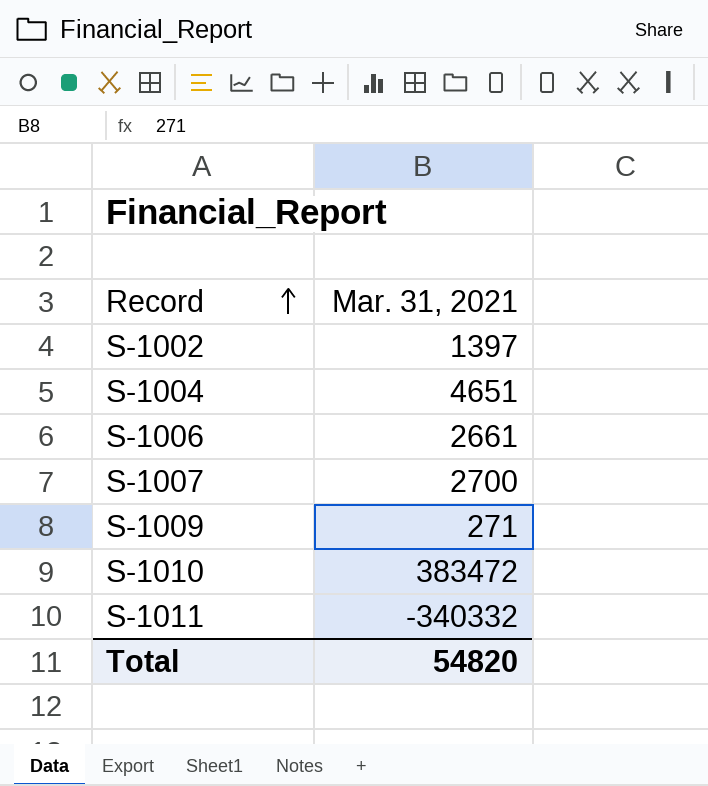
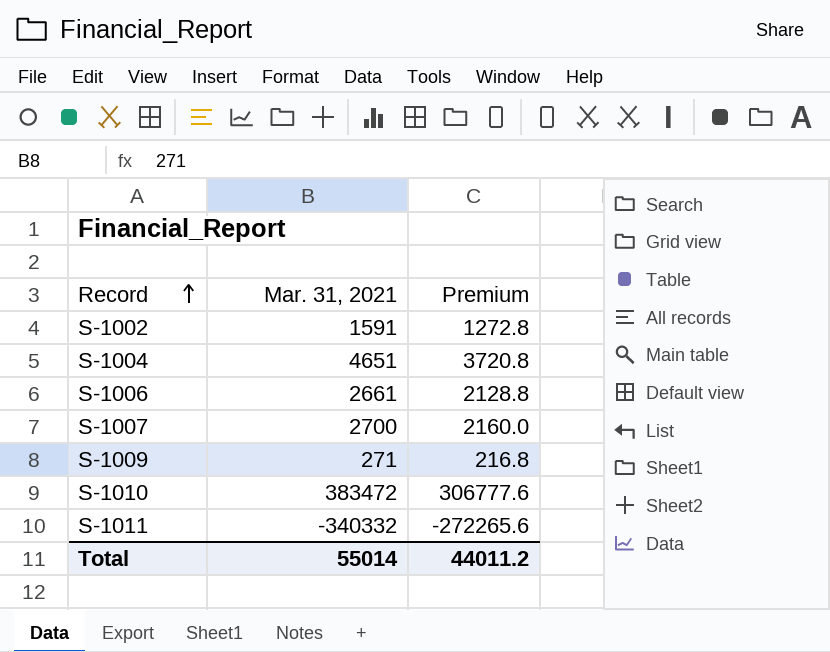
column Premium | formula: none -> [Mar. 31, 2021] * 0.8
S-1002 | Mar. 31, 2021: 1397 -> 1591
Total | Mar. 31, 2021: 54820 -> 55014

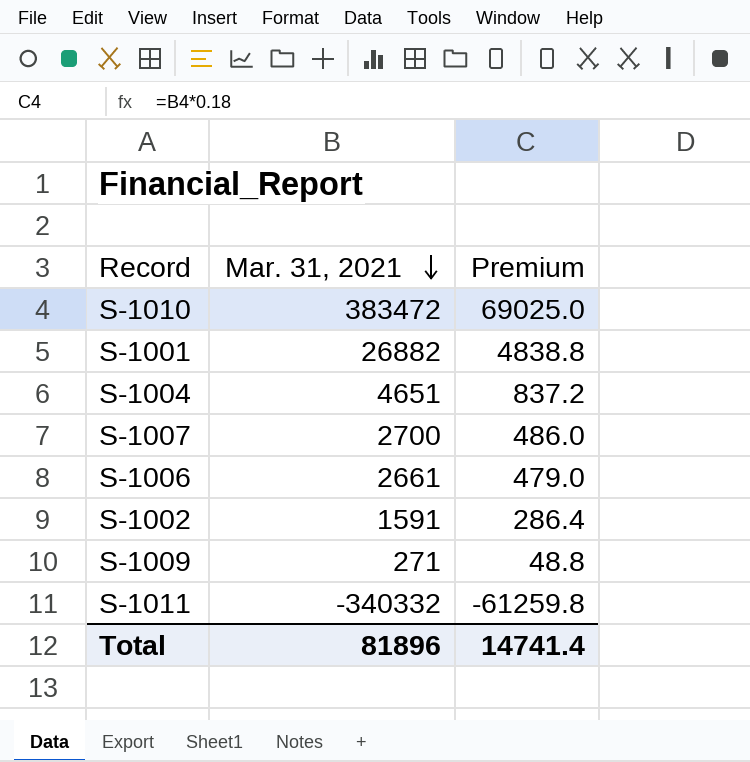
row order: Record ascending -> Mar. 31, 2021 descending
column Premium | formula: [Mar. 31, 2021] * 0.8 -> [Mar. 31, 2021] * 0.18
row S-1001: none -> 26882 | 4838.8
Total | Mar. 31, 2021: 55014 -> 81896
Total | Premium: 44011.2 -> 14741.4

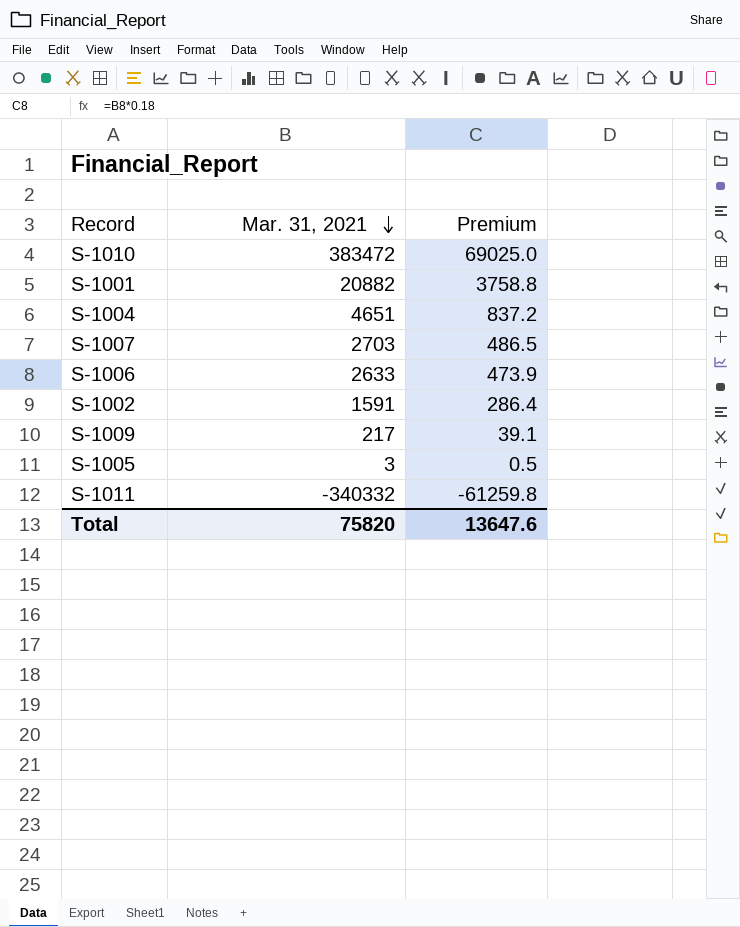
S-1001 | Mar. 31, 2021: 26882 -> 20882
S-1001 | Premium: 4838.8 -> 3758.8
S-1007 | Mar. 31, 2021: 2700 -> 2703
S-1007 | Premium: 486.0 -> 486.5
S-1006 | Mar. 31, 2021: 2661 -> 2633
S-1006 | Premium: 479.0 -> 473.9
S-1009 | Mar. 31, 2021: 271 -> 217
S-1009 | Premium: 48.8 -> 39.1
row S-1005: none -> 3 | 0.5
Total | Mar. 31, 2021: 81896 -> 75820
Total | Premium: 14741.4 -> 13647.6

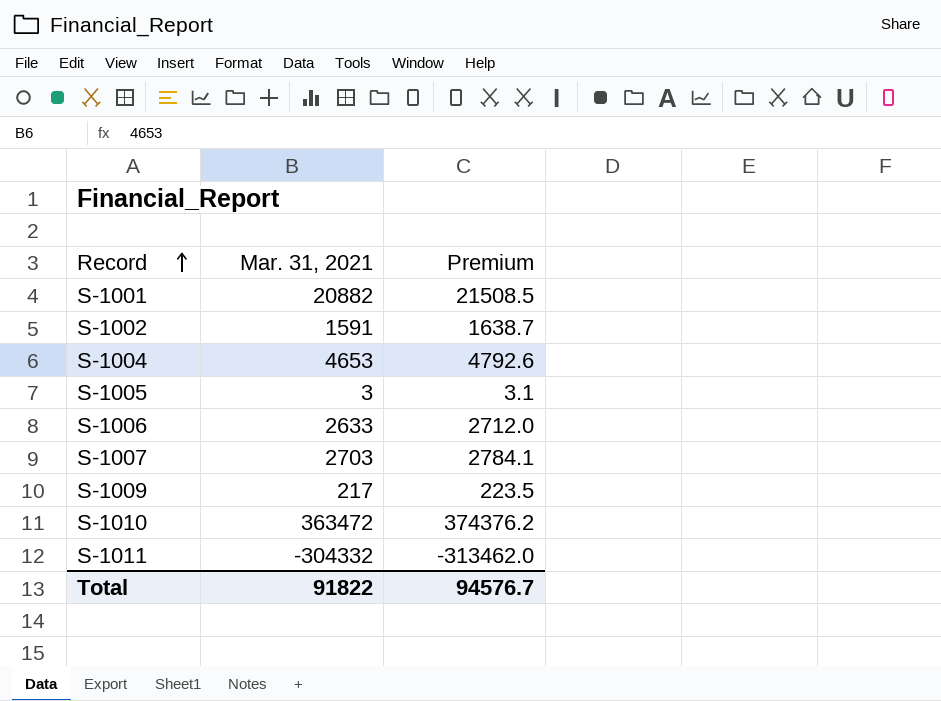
row order: Mar. 31, 2021 descending -> Record ascending
column Premium | formula: [Mar. 31, 2021] * 0.18 -> [Mar. 31, 2021] * 1.03
S-1004 | Mar. 31, 2021: 4651 -> 4653
S-1010 | Mar. 31, 2021: 383472 -> 363472
S-1011 | Mar. 31, 2021: -340332 -> -304332
Total | Mar. 31, 2021: 75820 -> 91822
Total | Premium: 13647.6 -> 94576.7

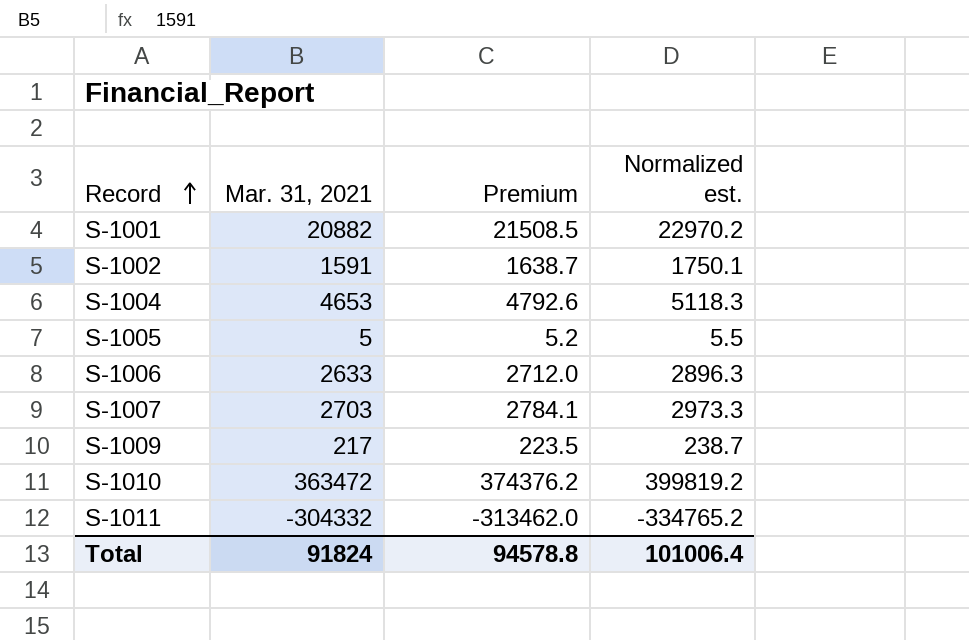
column Normalized est. | formula: none -> [Mar. 31, 2021] * 1.1
S-1005 | Mar. 31, 2021: 3 -> 5
S-1005 | Premium: 3.1 -> 5.2
Total | Mar. 31, 2021: 91822 -> 91824
Total | Premium: 94576.7 -> 94578.8

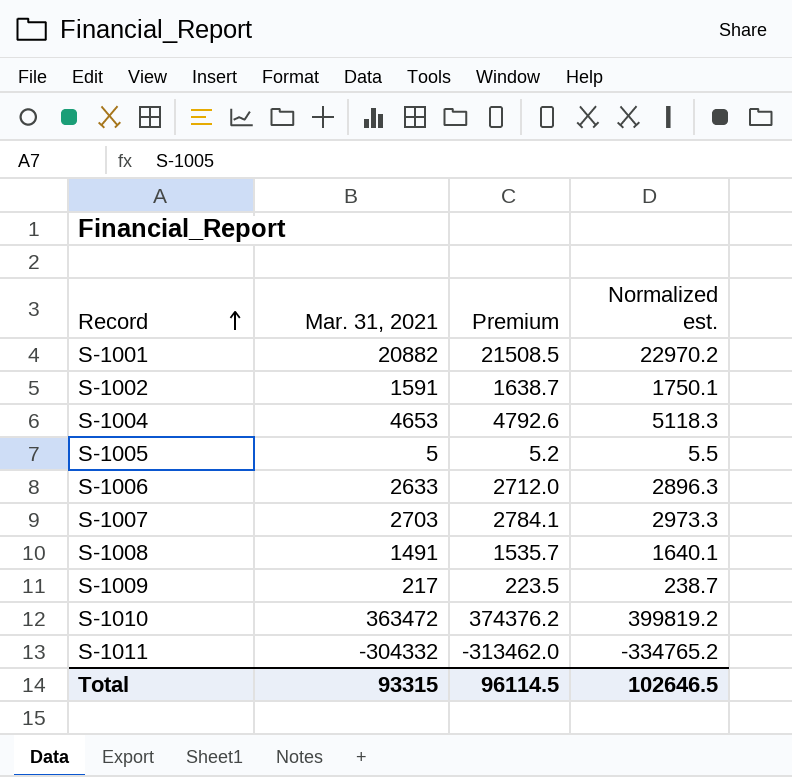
row S-1008: none -> 1491 | 1535.7 | 1640.1
Total | Mar. 31, 2021: 91824 -> 93315
Total | Premium: 94578.8 -> 96114.5
Total | Normalized est.: 101006.4 -> 102646.5

